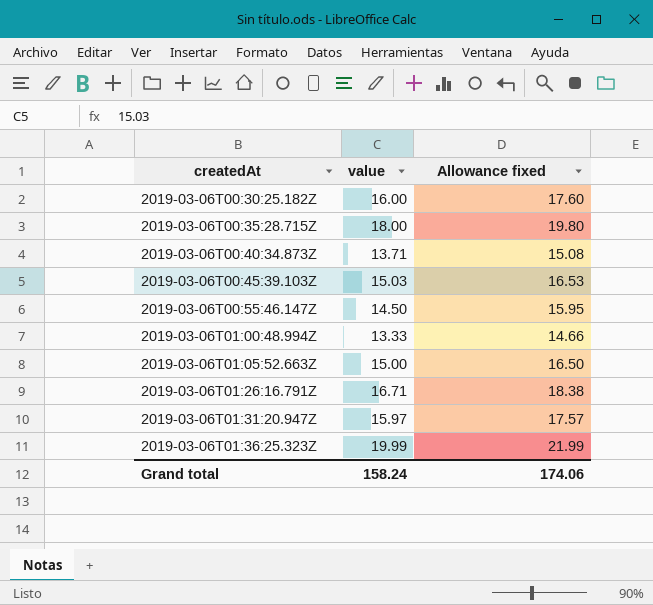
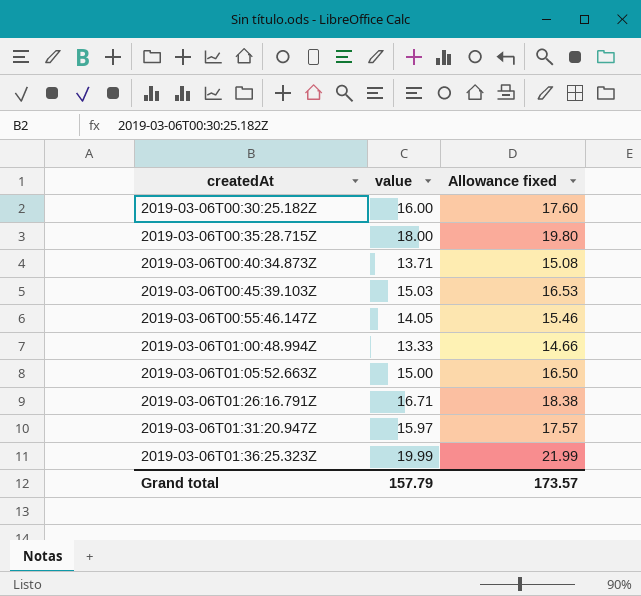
2019-03-06T00:55:46.147Z | value: 14.50 -> 14.05
2019-03-06T00:55:46.147Z | Allowance fixed: 15.95 -> 15.46
Grand total | value: 158.24 -> 157.79
Grand total | Allowance fixed: 174.06 -> 173.57

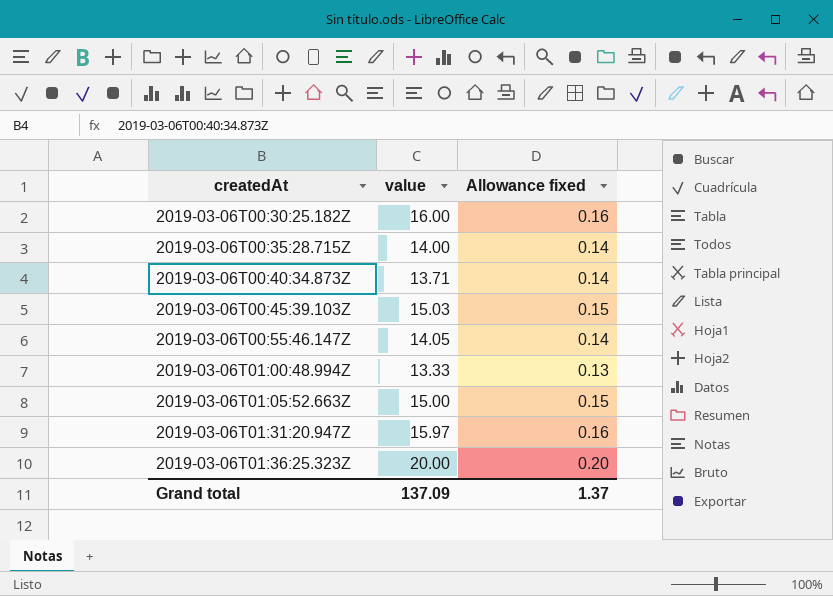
column Allowance fixed | formula: [value] * 1.1 -> [value] * 0.01
row 2019-03-06T01:26:16.791Z: 16.71 | 18.38 -> none
2019-03-06T00:35:28.715Z | value: 18.00 -> 14.00
2019-03-06T01:36:25.323Z | value: 19.99 -> 20.00
Grand total | value: 157.79 -> 137.09
Grand total | Allowance fixed: 173.57 -> 1.37

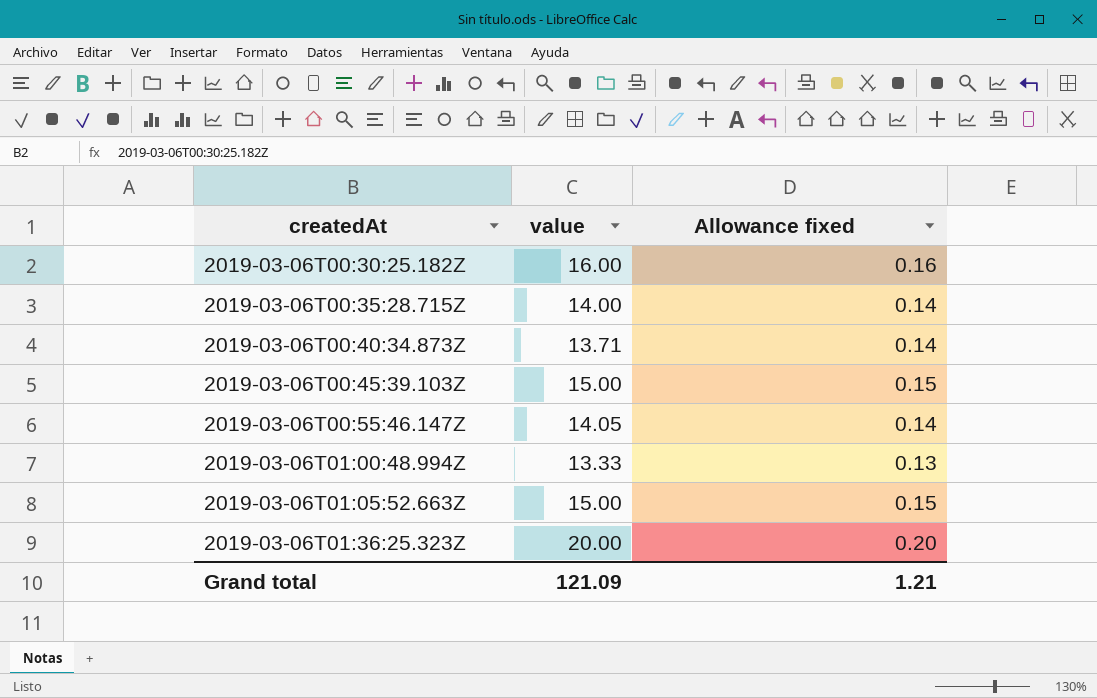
row 2019-03-06T01:31:20.947Z: 15.97 | 0.16 -> none
2019-03-06T00:45:39.103Z | value: 15.03 -> 15.00
Grand total | value: 137.09 -> 121.09
Grand total | Allowance fixed: 1.37 -> 1.21

